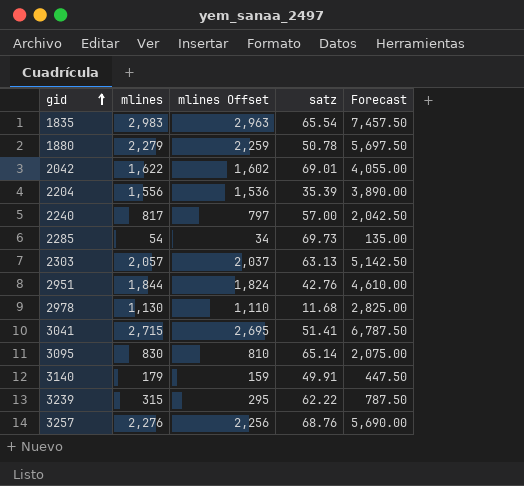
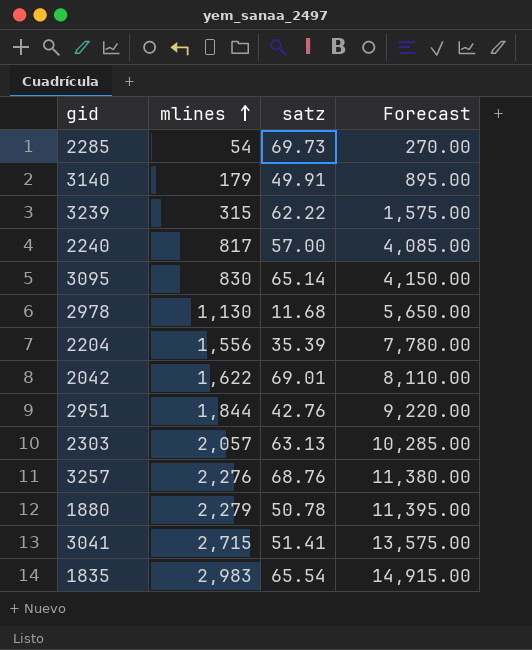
row order: gid ascending -> mlines ascending
column mlines Offset | formula: [mlines] - 20 -> none
column Forecast | formula: [mlines] * 2.5 -> [mlines] * 5

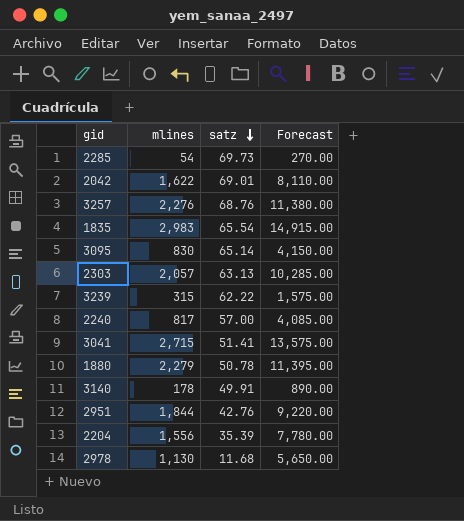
row order: mlines ascending -> satz descending
3140 | mlines: 179 -> 178
3140 | Forecast: 895.00 -> 890.00

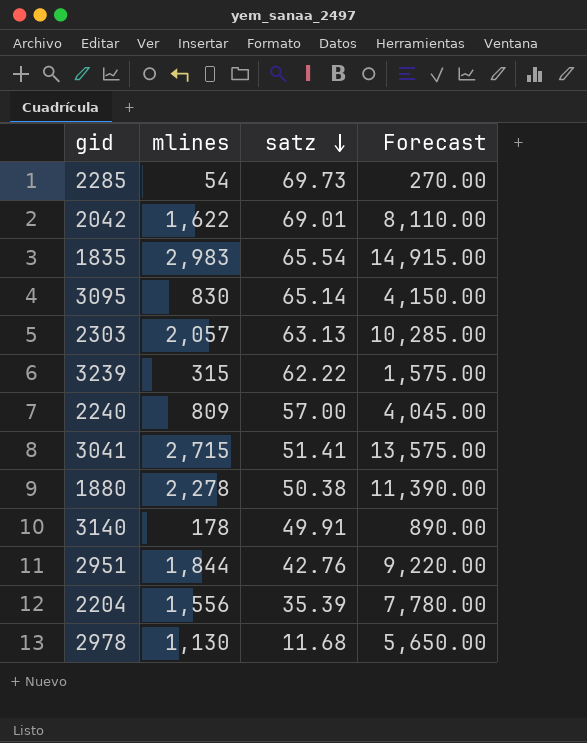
row 3257: 2,276 | 68.76 | 11,380.00 -> none
2240 | mlines: 817 -> 809
2240 | Forecast: 4,085.00 -> 4,045.00
1880 | mlines: 2,279 -> 2,278
1880 | satz: 50.78 -> 50.38
1880 | Forecast: 11,395.00 -> 11,390.00

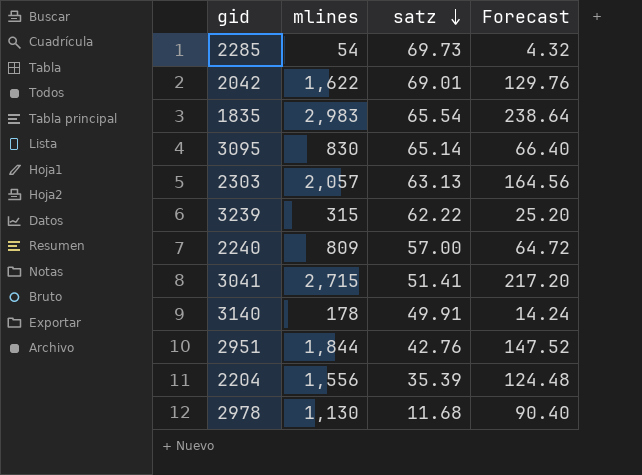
column Forecast | formula: [mlines] * 5 -> [mlines] * 0.08
row 1880: 2,278 | 50.38 | 11,390.00 -> none

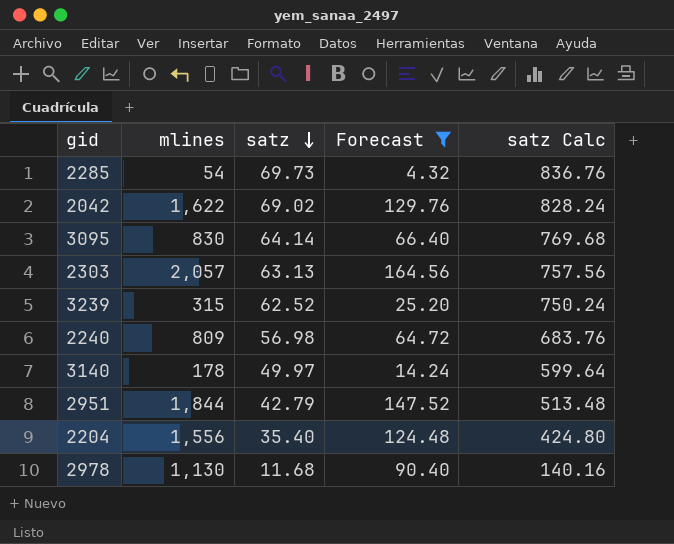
filter: none -> Forecast <= 164.56
column satz Calc | formula: none -> [satz] * 12
2042 | satz: 69.01 -> 69.02
3095 | satz: 65.14 -> 64.14
3239 | satz: 62.22 -> 62.52
2240 | satz: 57.00 -> 56.98
3140 | satz: 49.91 -> 49.97
2951 | satz: 42.76 -> 42.79
2204 | satz: 35.39 -> 35.40

